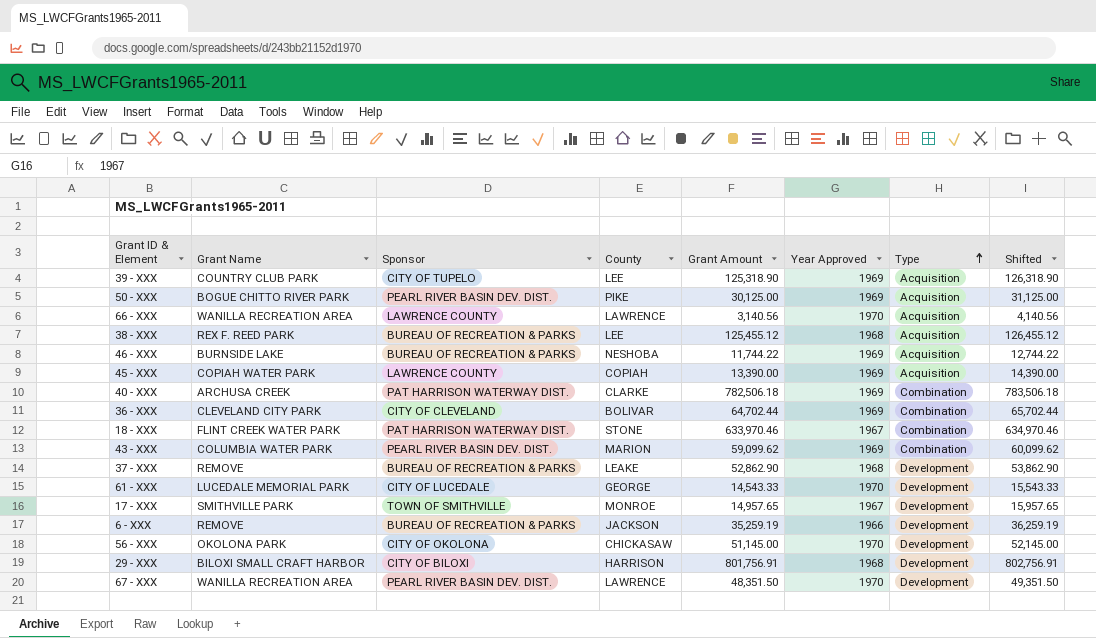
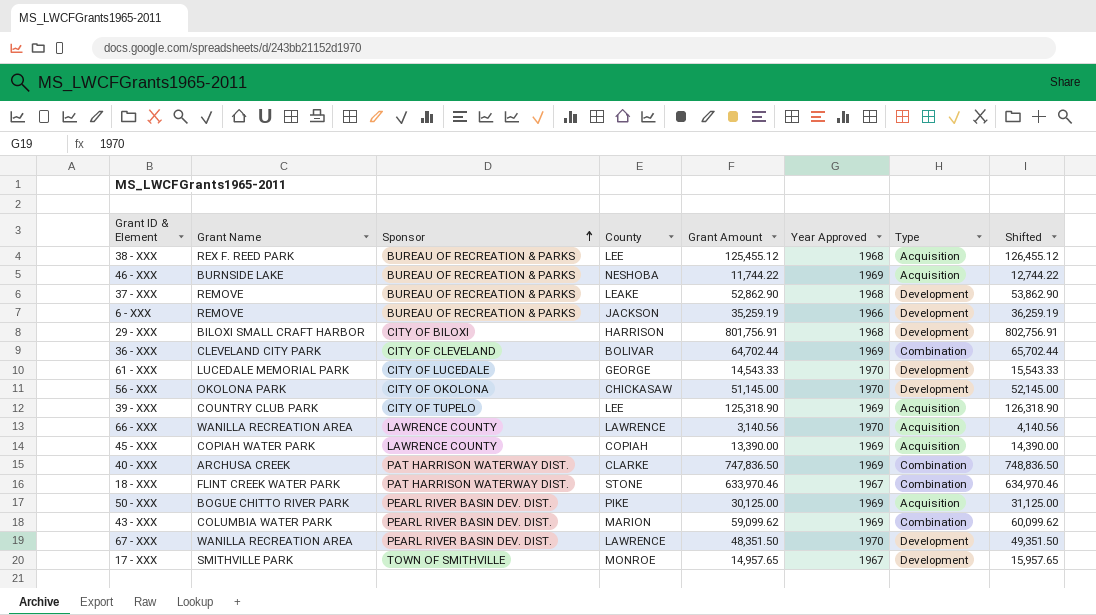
row order: Type ascending -> Sponsor ascending
40 - XXX | Grant Amount: 782,506.18 -> 747,836.50
40 - XXX | Shifted: 783,506.18 -> 748,836.50

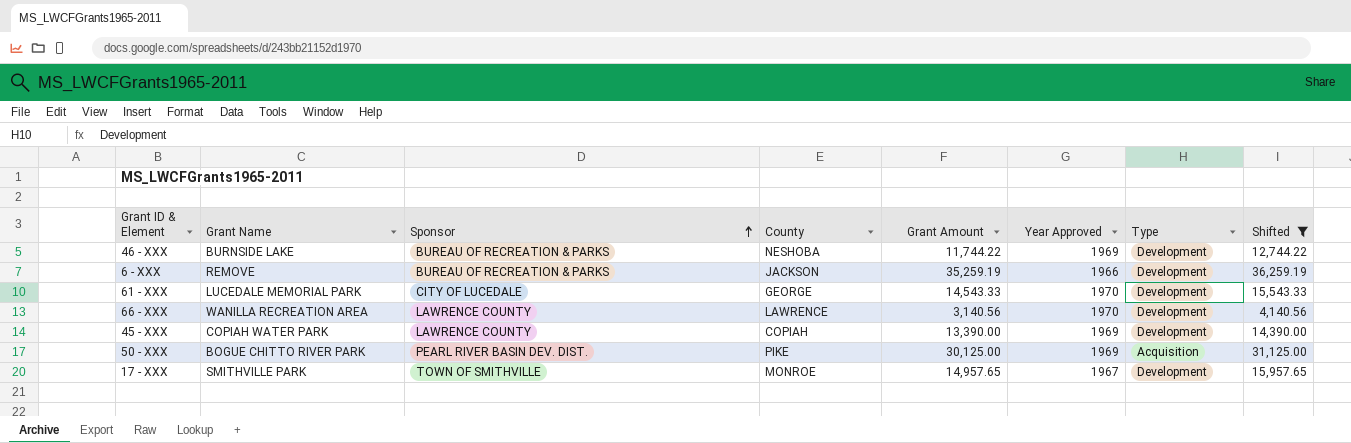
filter: none -> Shifted <= 36,259.19
46 - XXX | Type: Acquisition -> Development
66 - XXX | Type: Acquisition -> Development
45 - XXX | Type: Acquisition -> Development

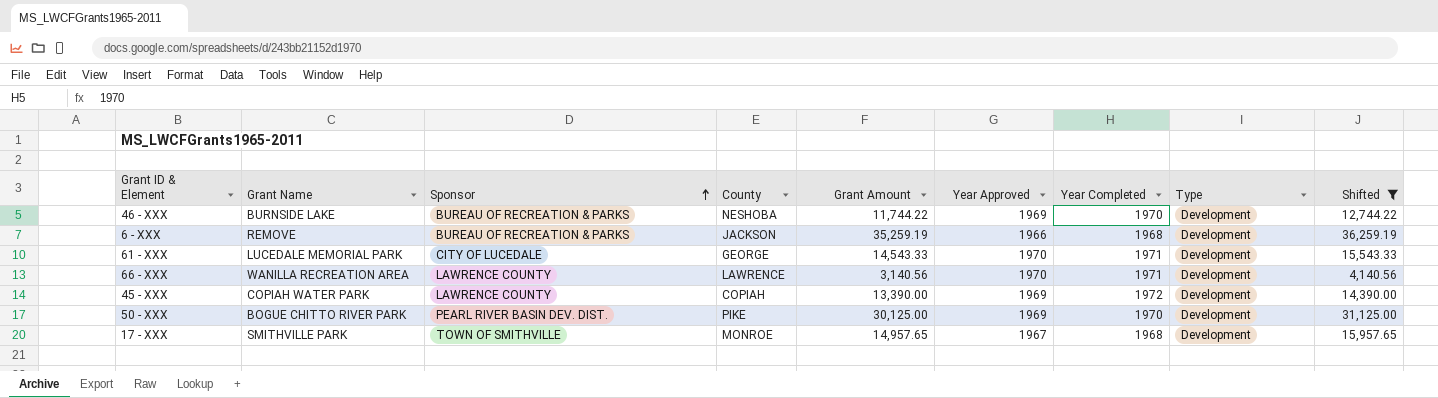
column Year Completed | position: none -> 7
50 - XXX | Type: Acquisition -> Development

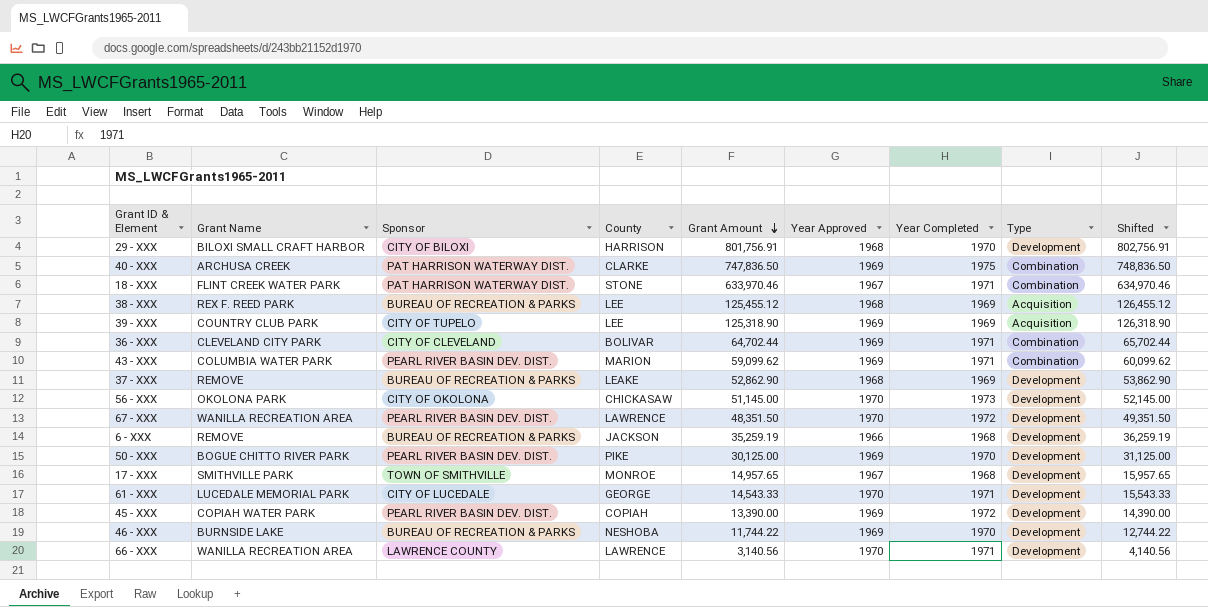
filter: Shifted <= 36,259.19 -> none
row order: Sponsor ascending -> Grant Amount descending
45 - XXX | Sponsor: LAWRENCE COUNTY -> PEARL RIVER BASIN DEV. DIST.

